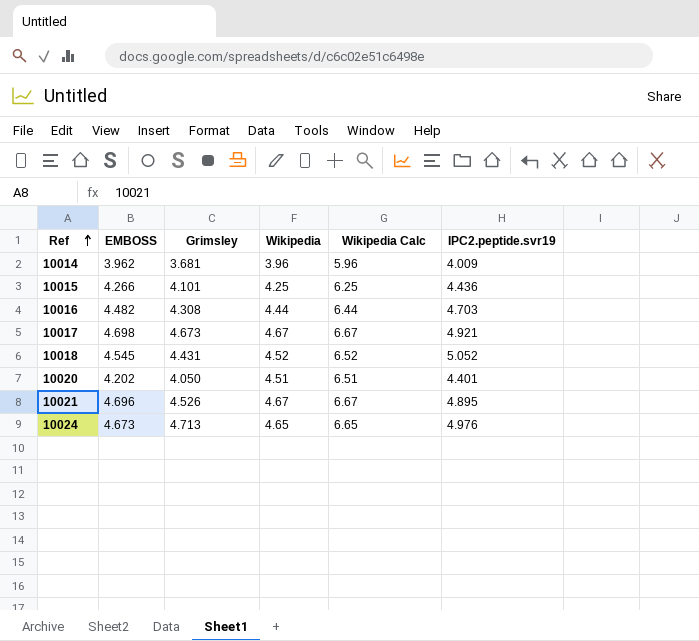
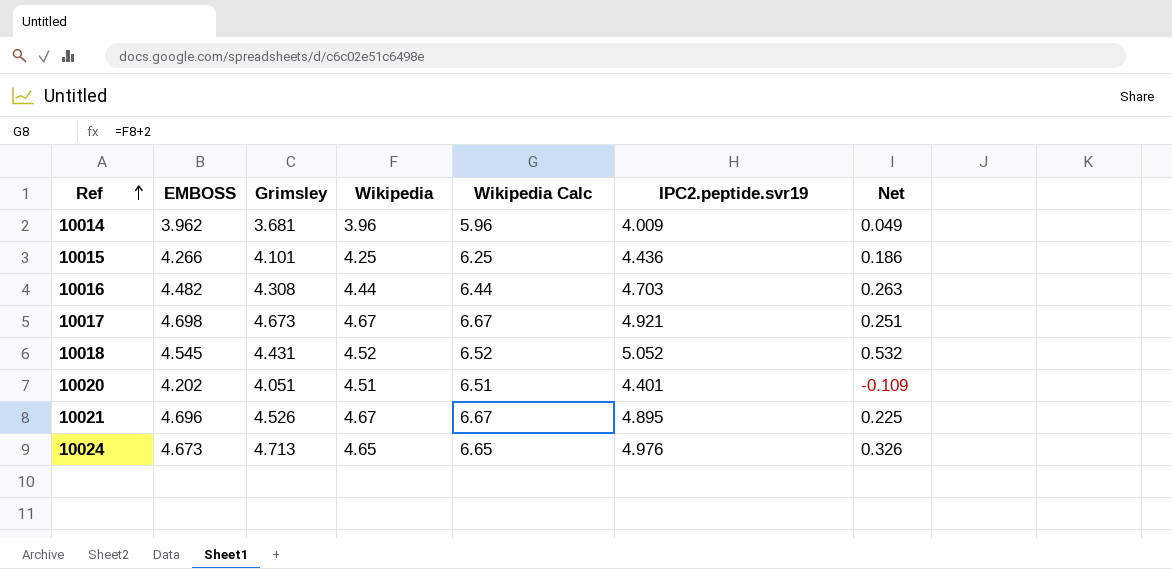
column Net | formula: none -> [IPC2.peptide.svr19] - [Wikipedia]
10020 | Grimsley: 4.050 -> 4.051

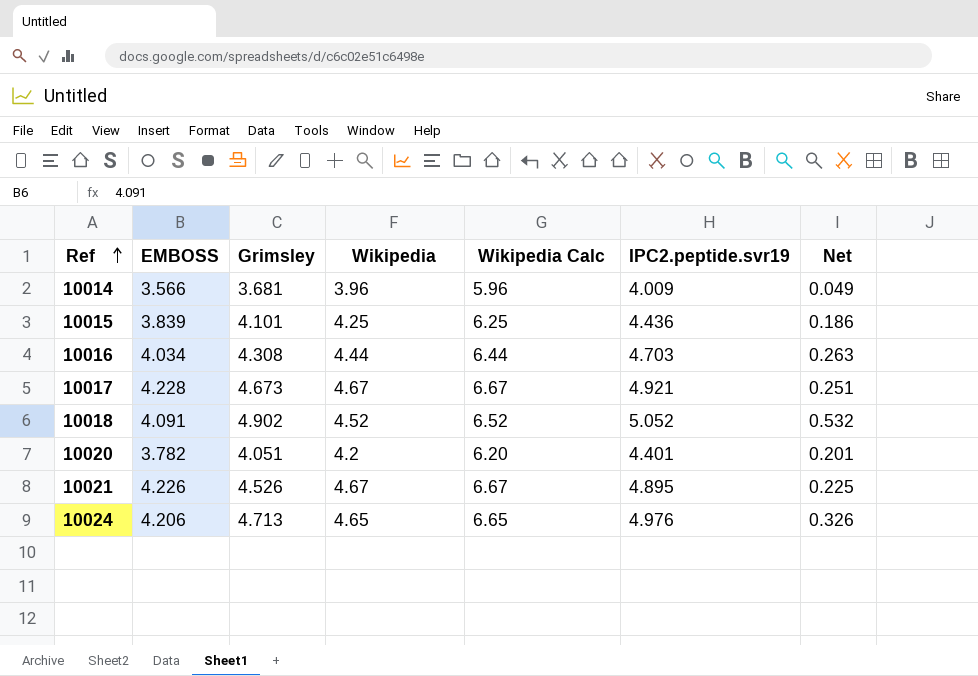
10014 | EMBOSS: 3.962 -> 3.566
10015 | EMBOSS: 4.266 -> 3.839
10016 | EMBOSS: 4.482 -> 4.034
10017 | EMBOSS: 4.698 -> 4.228
10018 | EMBOSS: 4.545 -> 4.091
10018 | Grimsley: 4.431 -> 4.902
10020 | EMBOSS: 4.202 -> 3.782
10020 | Wikipedia: 4.51 -> 4.2
10020 | Wikipedia Calc: 6.51 -> 6.20
10020 | Net: -0.109 -> 0.201
10021 | EMBOSS: 4.696 -> 4.226
10024 | EMBOSS: 4.673 -> 4.206

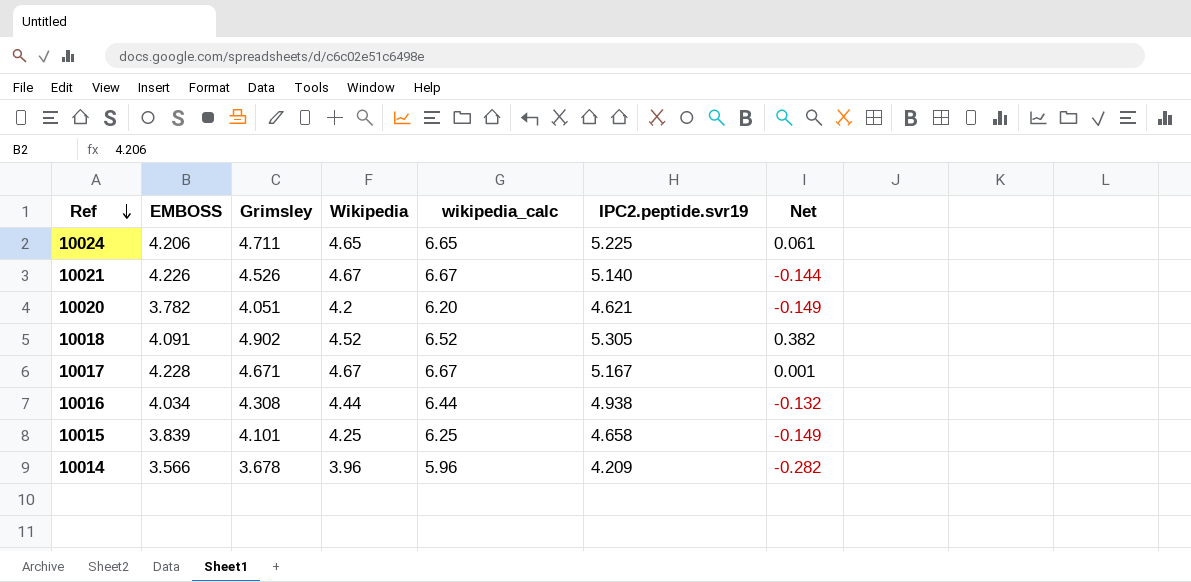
row order: Ref ascending -> Ref descending
column name: Wikipedia Calc -> wikipedia_calc
column Net | formula: [IPC2.peptide.svr19] - [Wikipedia] -> [Grimsley] - [Wikipedia]
10024 | Grimsley: 4.713 -> 4.711
10024 | IPC2.peptide.svr19: 4.976 -> 5.225
10021 | IPC2.peptide.svr19: 4.895 -> 5.140
10020 | IPC2.peptide.svr19: 4.401 -> 4.621
10018 | IPC2.peptide.svr19: 5.052 -> 5.305
10017 | Grimsley: 4.673 -> 4.671
10017 | IPC2.peptide.svr19: 4.921 -> 5.167
10016 | IPC2.peptide.svr19: 4.703 -> 4.938
10015 | IPC2.peptide.svr19: 4.436 -> 4.658
10014 | Grimsley: 3.681 -> 3.678
10014 | IPC2.peptide.svr19: 4.009 -> 4.209

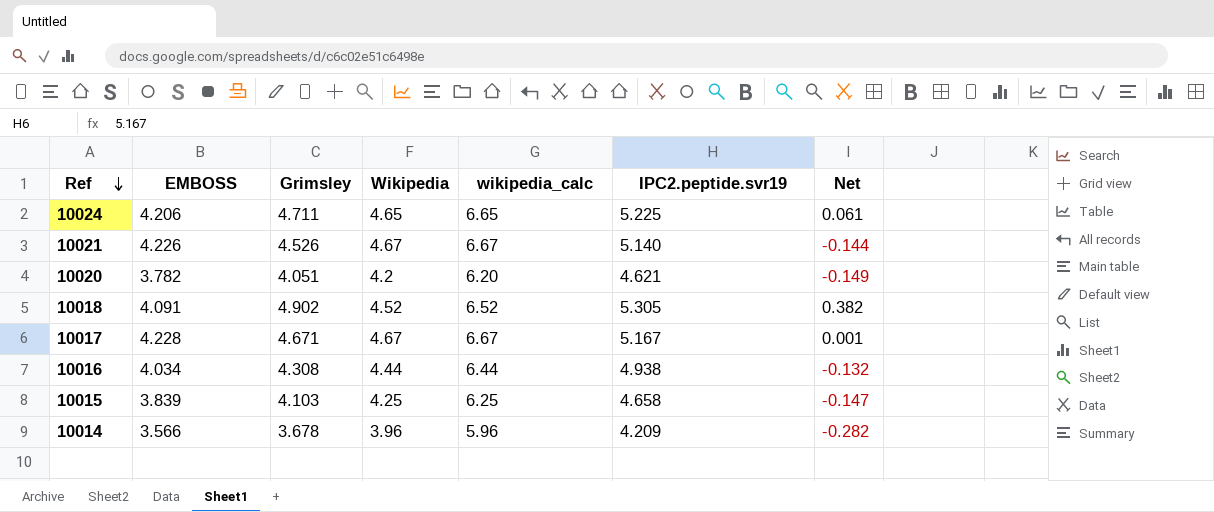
10015 | Grimsley: 4.101 -> 4.103
10015 | Net: -0.149 -> -0.147

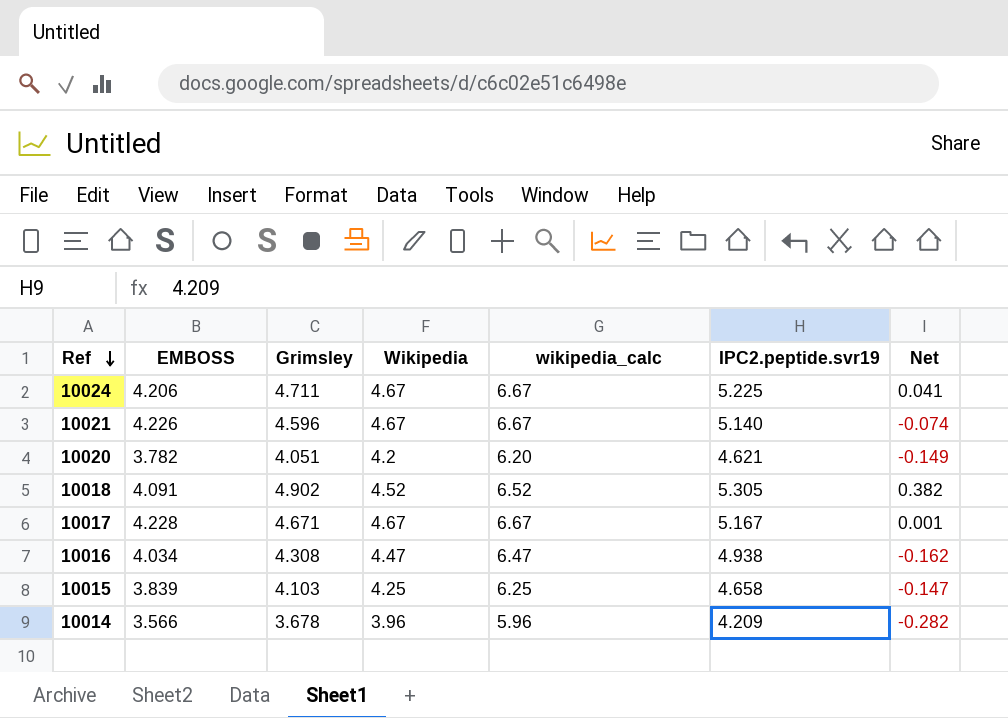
10024 | Wikipedia: 4.65 -> 4.67
10024 | wikipedia_calc: 6.65 -> 6.67
10024 | Net: 0.061 -> 0.041
10021 | Grimsley: 4.526 -> 4.596
10021 | Net: -0.144 -> -0.074
10016 | Wikipedia: 4.44 -> 4.47
10016 | wikipedia_calc: 6.44 -> 6.47
10016 | Net: -0.132 -> -0.162

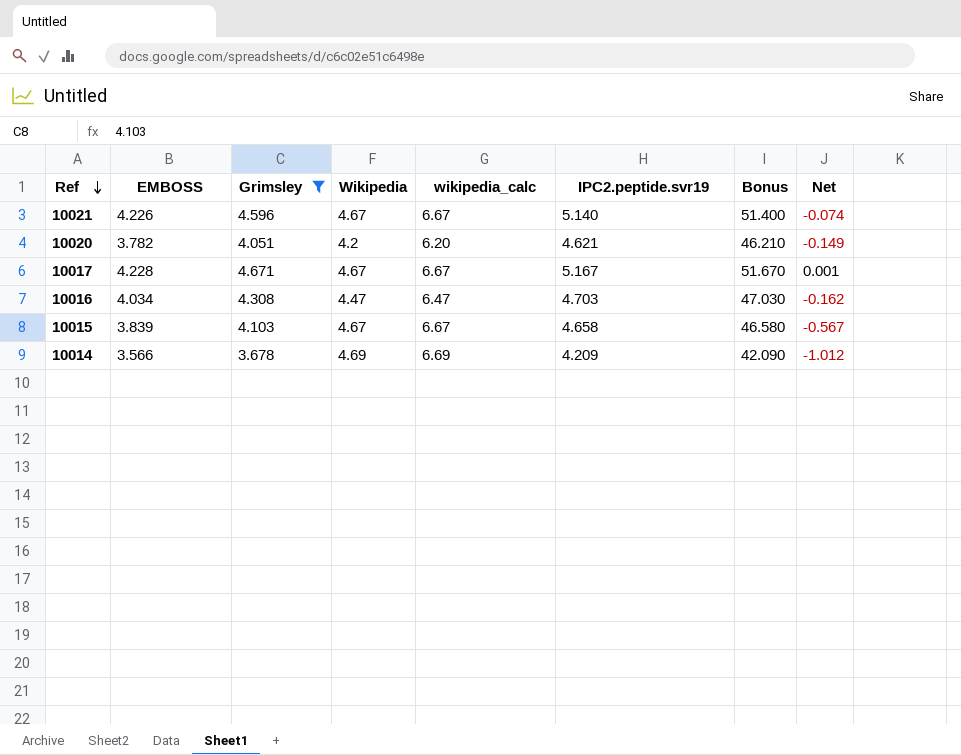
filter: none -> Grimsley <= 4.671
column Bonus | formula: none -> [IPC2.peptide.svr19] * 10
10016 | IPC2.peptide.svr19: 4.938 -> 4.703
10015 | Wikipedia: 4.25 -> 4.67
10015 | wikipedia_calc: 6.25 -> 6.67
10015 | Net: -0.147 -> -0.567
10014 | Wikipedia: 3.96 -> 4.69
10014 | wikipedia_calc: 5.96 -> 6.69
10014 | Net: -0.282 -> -1.012

